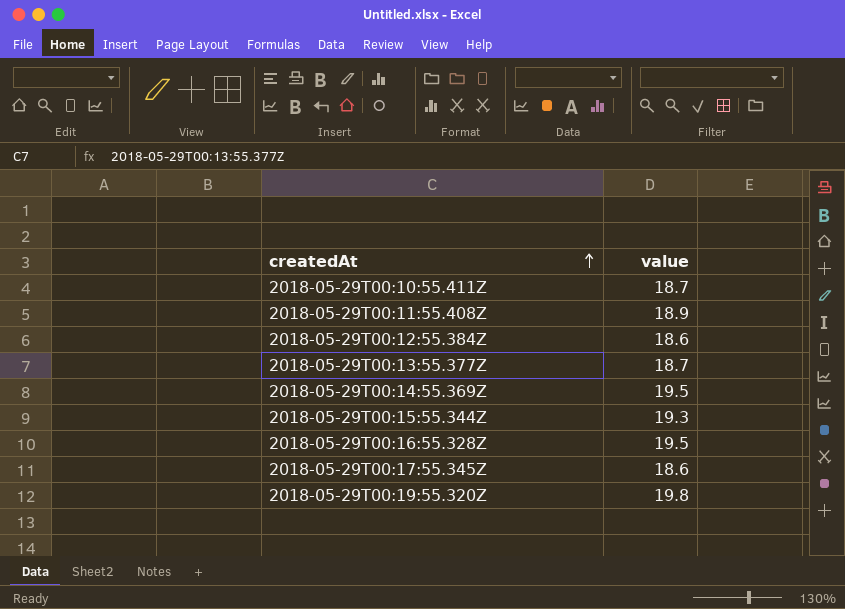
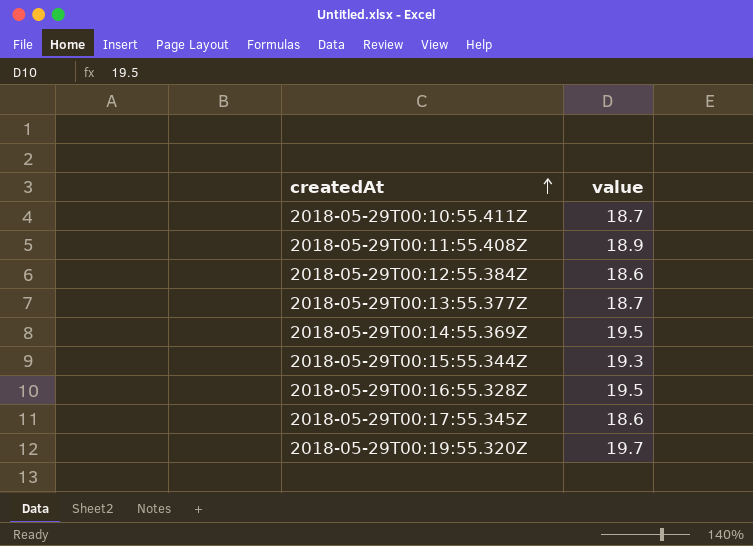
2018-05-29T00:19:55.320Z | value: 19.8 -> 19.7

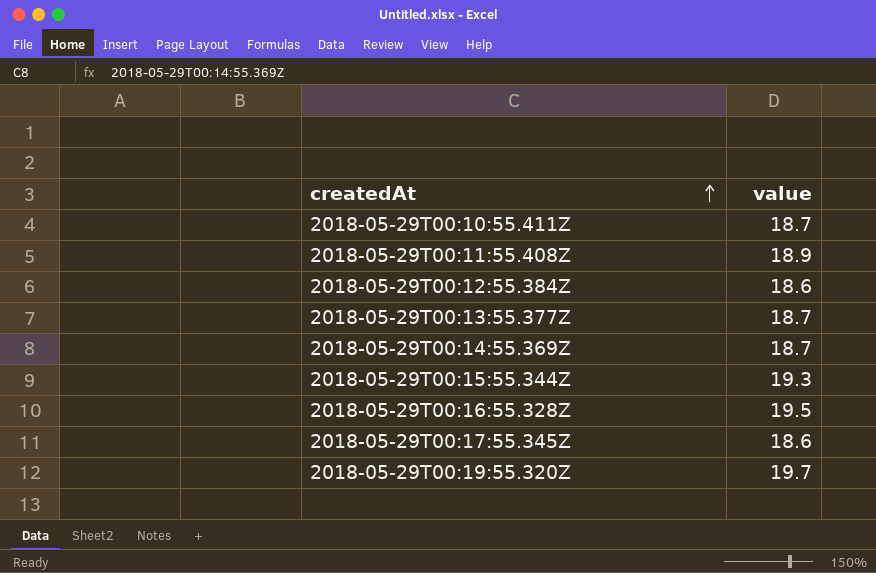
2018-05-29T00:14:55.369Z | value: 19.5 -> 18.7

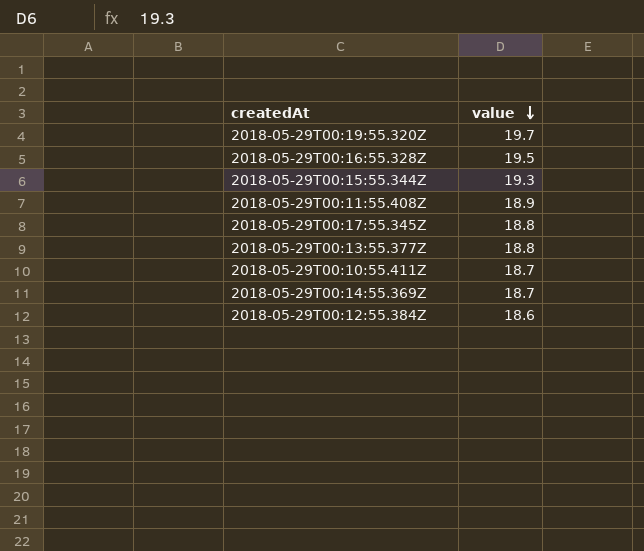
row order: createdAt ascending -> value descending
2018-05-29T00:17:55.345Z | value: 18.6 -> 18.8
2018-05-29T00:13:55.377Z | value: 18.7 -> 18.8

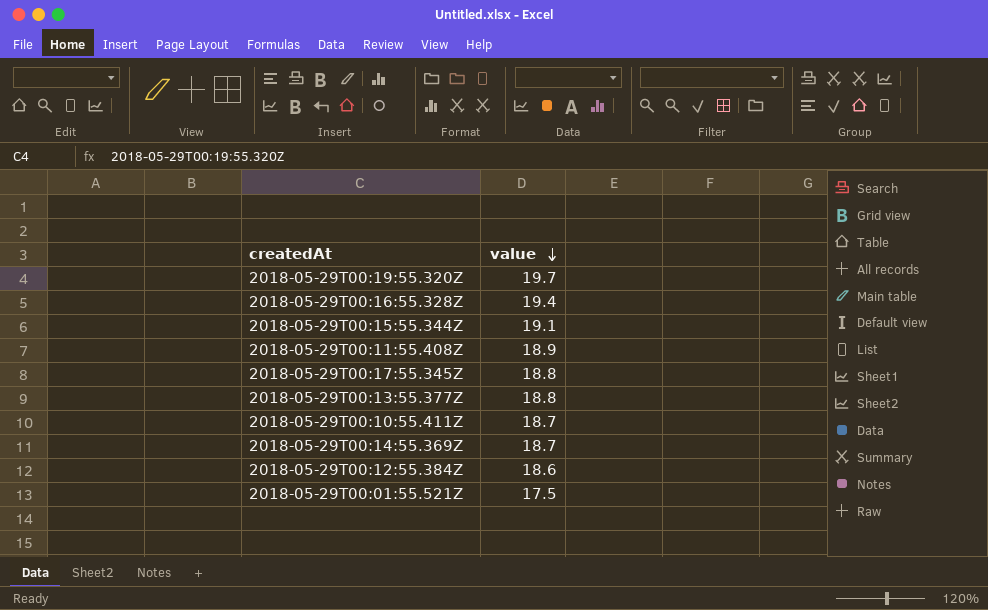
2018-05-29T00:16:55.328Z | value: 19.5 -> 19.4
2018-05-29T00:15:55.344Z | value: 19.3 -> 19.1
row 2018-05-29T00:01:55.521Z: none -> 17.5

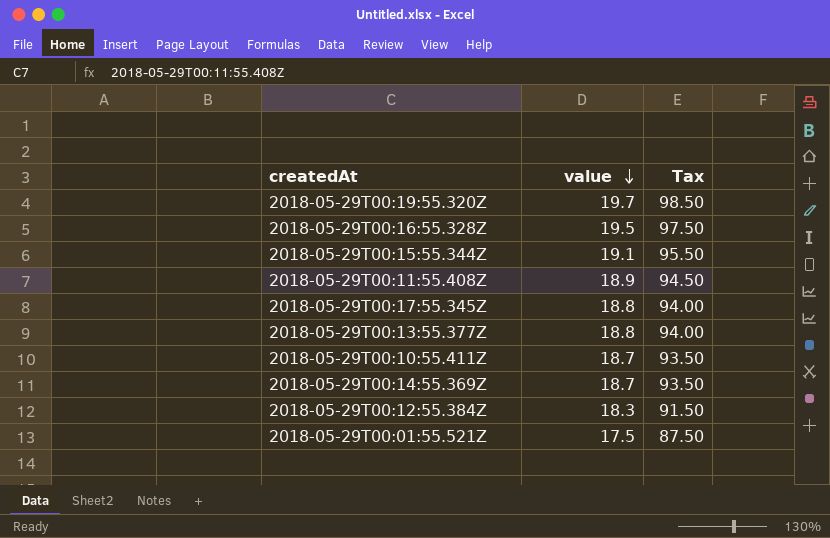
column Tax | formula: none -> [value] * 5
2018-05-29T00:16:55.328Z | value: 19.4 -> 19.5
2018-05-29T00:12:55.384Z | value: 18.6 -> 18.3

